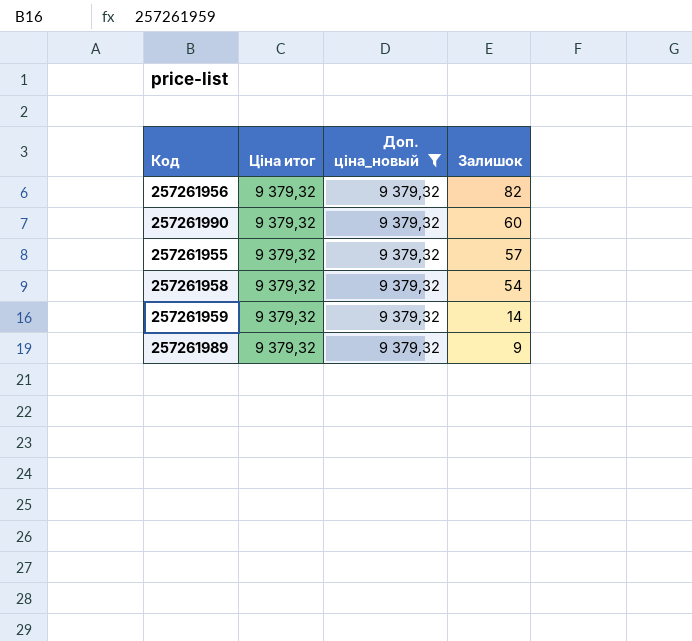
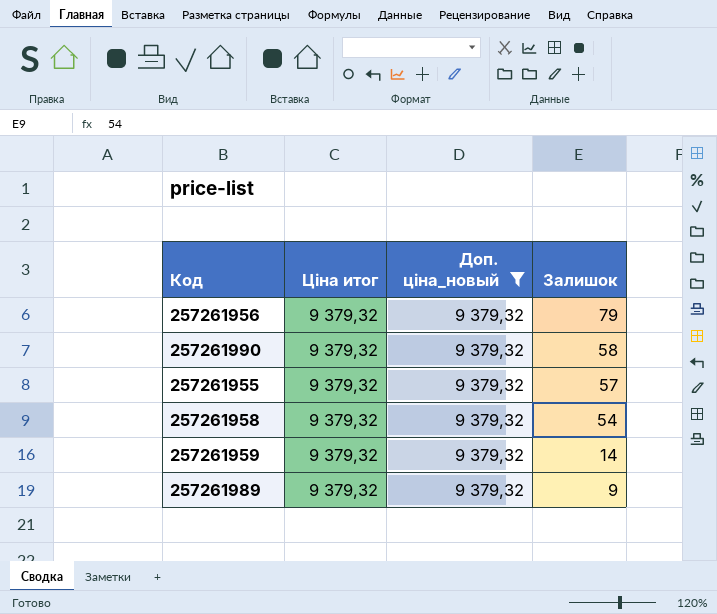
257261956 | Залишок: 82 -> 79
257261990 | Залишок: 60 -> 58

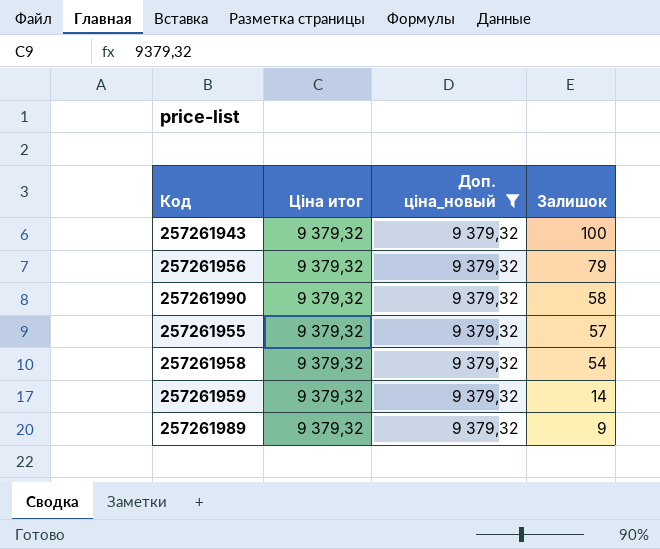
row 257261943: none -> 9 379,32 | 9 379,32 | 100

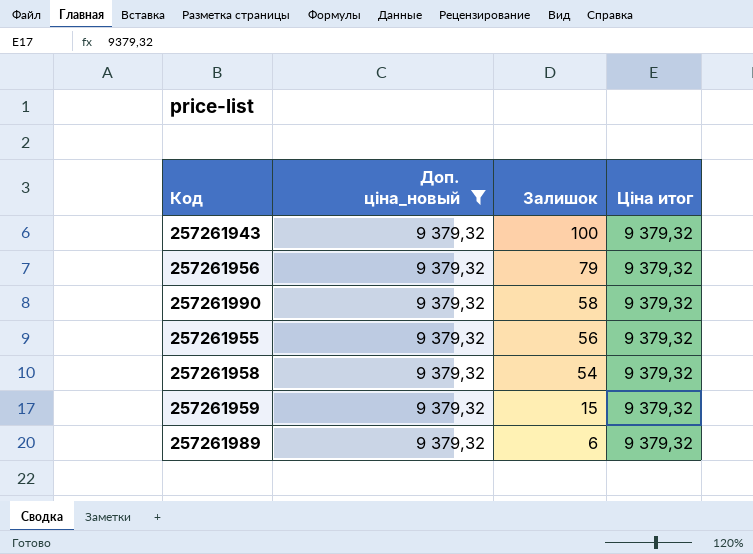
column Ціна итог | position: 2 -> 4
257261955 | Залишок: 57 -> 56
257261959 | Залишок: 14 -> 15
257261989 | Залишок: 9 -> 6

